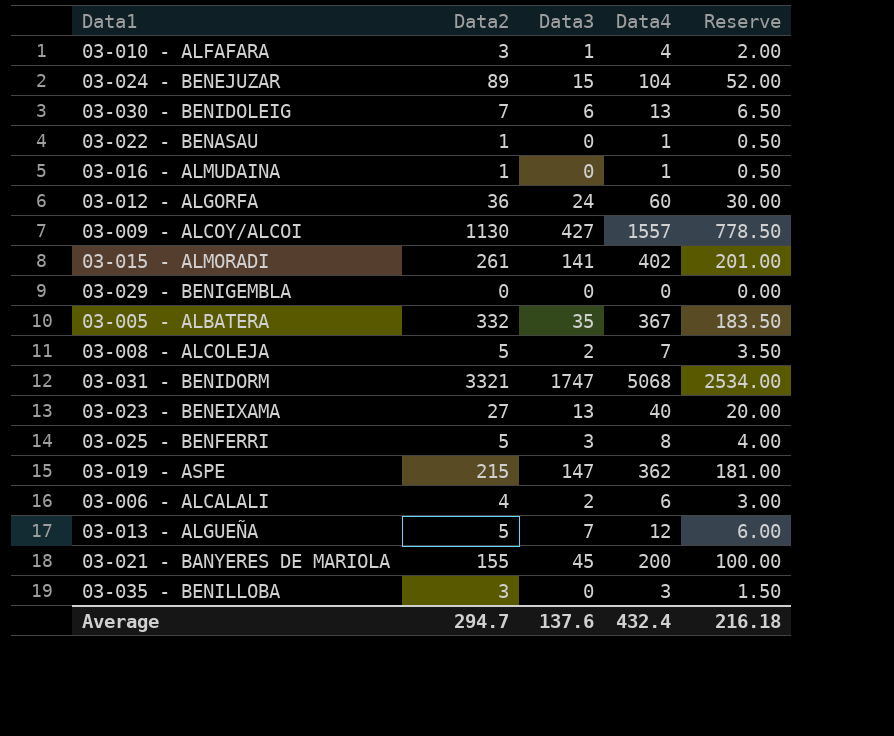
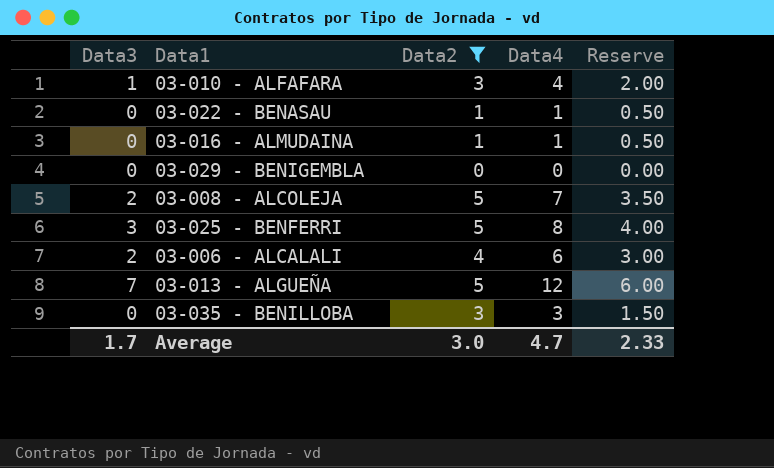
filter: none -> Data2 <= 5
column Data3 | position: 3 -> 1
Average | Data3: 137.6 -> 1.7
Average | Data2: 294.7 -> 3.0
Average | Data4: 432.4 -> 4.7
Average | Reserve: 216.18 -> 2.33

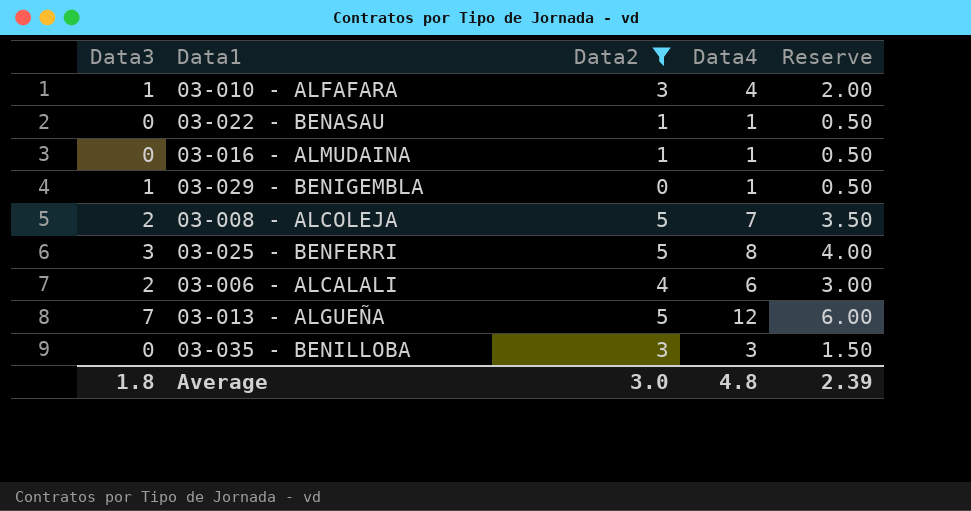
03-029 - BENIGEMBLA | Data3: 0 -> 1
03-029 - BENIGEMBLA | Data4: 0 -> 1
03-029 - BENIGEMBLA | Reserve: 0.00 -> 0.50
Average | Data3: 1.7 -> 1.8
Average | Data4: 4.7 -> 4.8
Average | Reserve: 2.33 -> 2.39

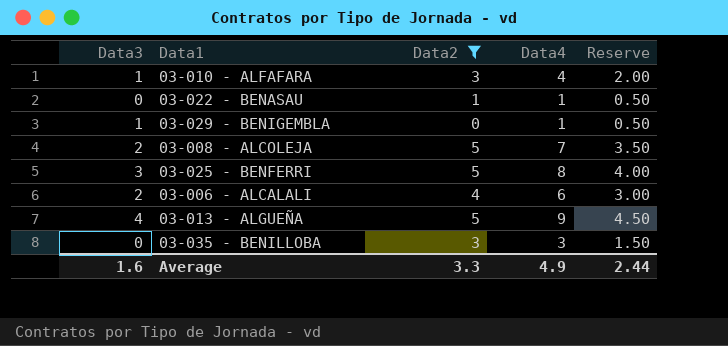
row 03-016 - ALMUDAINA: 0 | 1 | 1 | 0.50 -> none
03-013 - ALGUEÑA | Data3: 7 -> 4
03-013 - ALGUEÑA | Data4: 12 -> 9
03-013 - ALGUEÑA | Reserve: 6.00 -> 4.50
Average | Data3: 1.8 -> 1.6
Average | Data2: 3.0 -> 3.3
Average | Data4: 4.8 -> 4.9
Average | Reserve: 2.39 -> 2.44

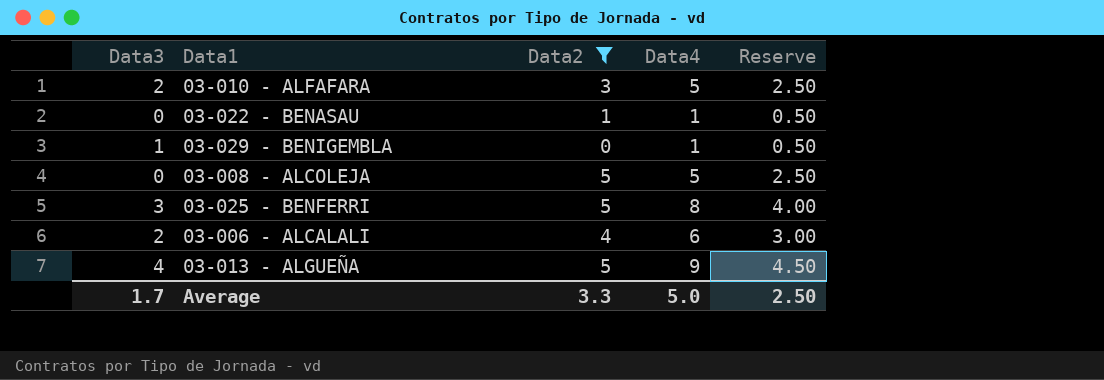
row 03-035 - BENILLOBA: 0 | 3 | 3 | 1.50 -> none
03-010 - ALFAFARA | Data3: 1 -> 2
03-010 - ALFAFARA | Data4: 4 -> 5
03-010 - ALFAFARA | Reserve: 2.00 -> 2.50
03-008 - ALCOLEJA | Data3: 2 -> 0
03-008 - ALCOLEJA | Data4: 7 -> 5
03-008 - ALCOLEJA | Reserve: 3.50 -> 2.50
Average | Data3: 1.6 -> 1.7
Average | Data4: 4.9 -> 5.0
Average | Reserve: 2.44 -> 2.50

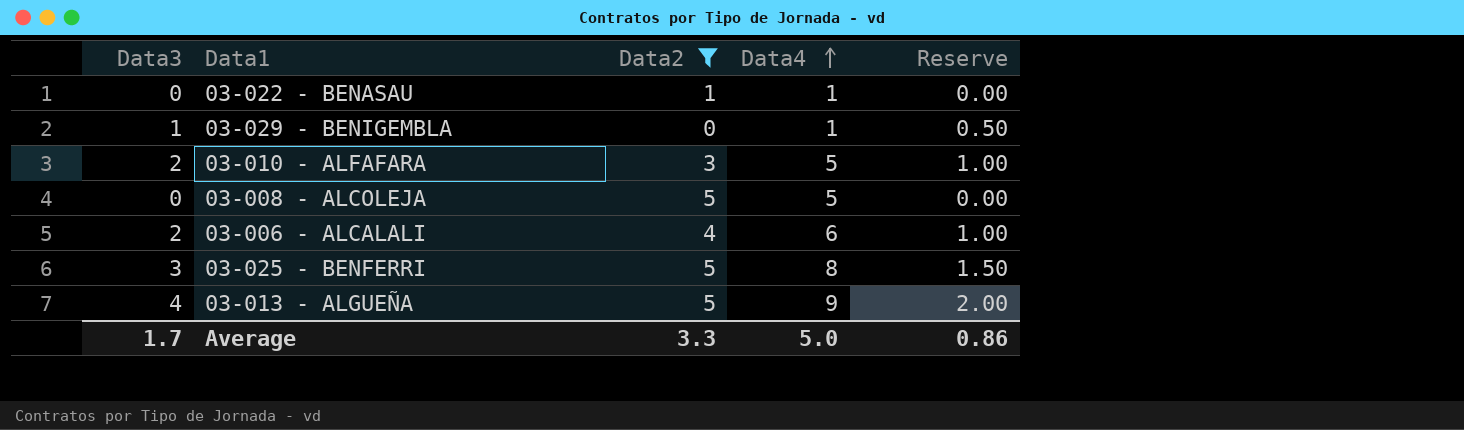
row order: none -> Data4 ascending
column Reserve | formula: [Data4] * 0.5 -> [Data3] * 0.5
Average | Reserve: 2.50 -> 0.86

